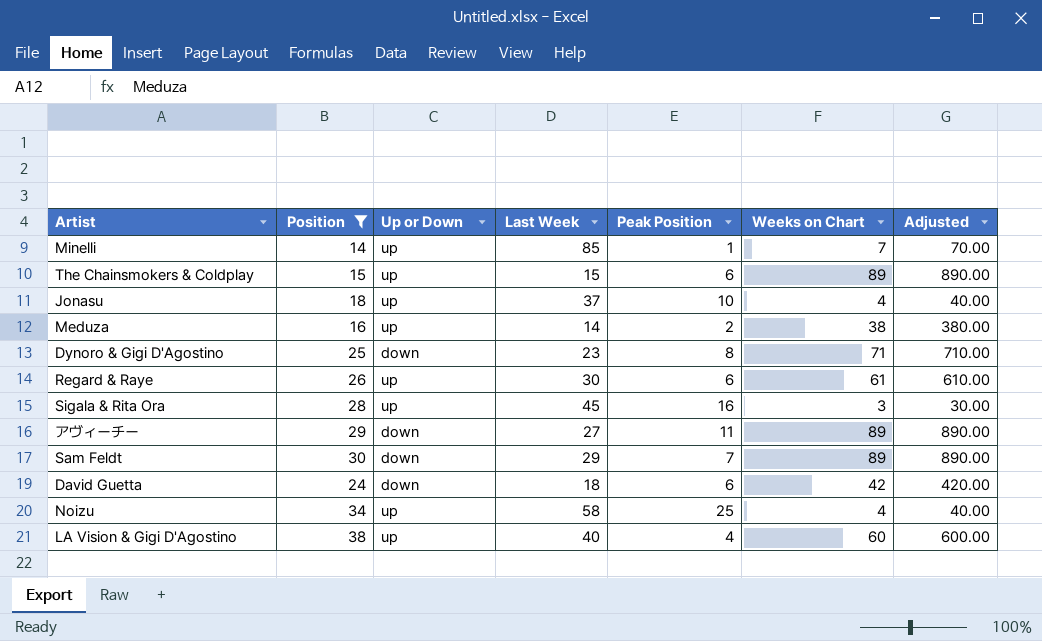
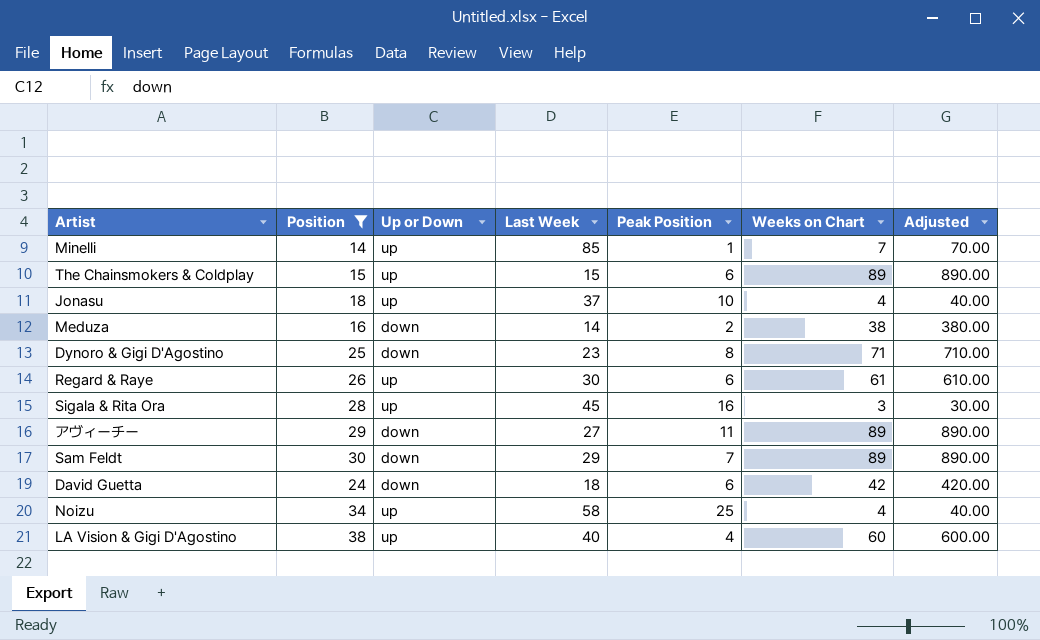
Meduza | Up or Down: up -> down

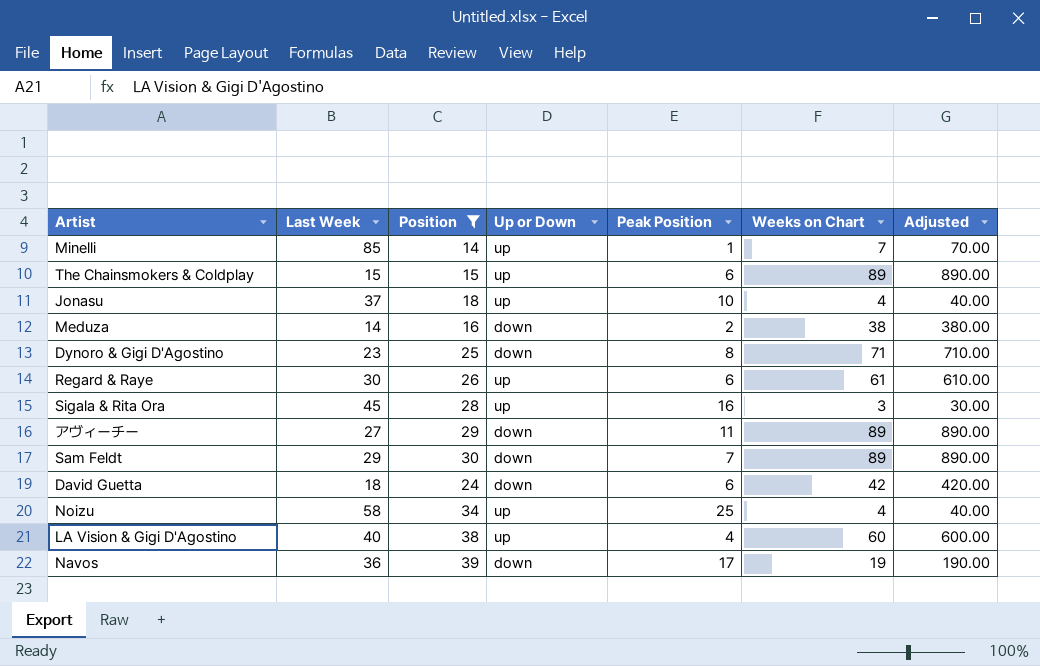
column Last Week | position: 4 -> 2
row Navos: none -> 36 | 39 | down | 17 | 19 | 190.00

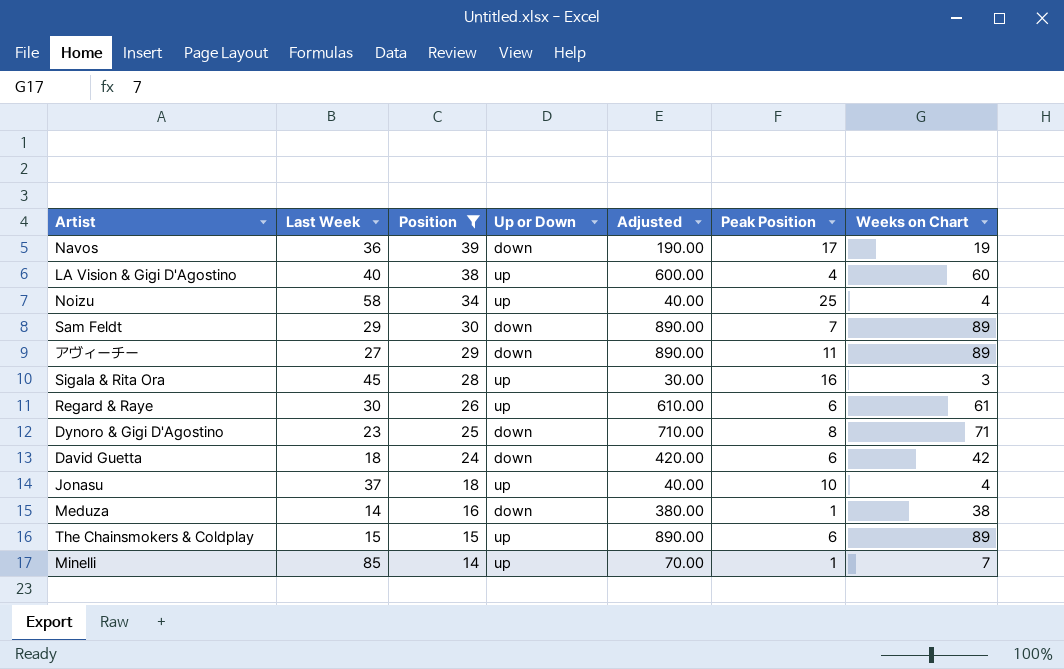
row order: none -> Position descending
column Adjusted | position: 7 -> 5
Meduza | Peak Position: 2 -> 1

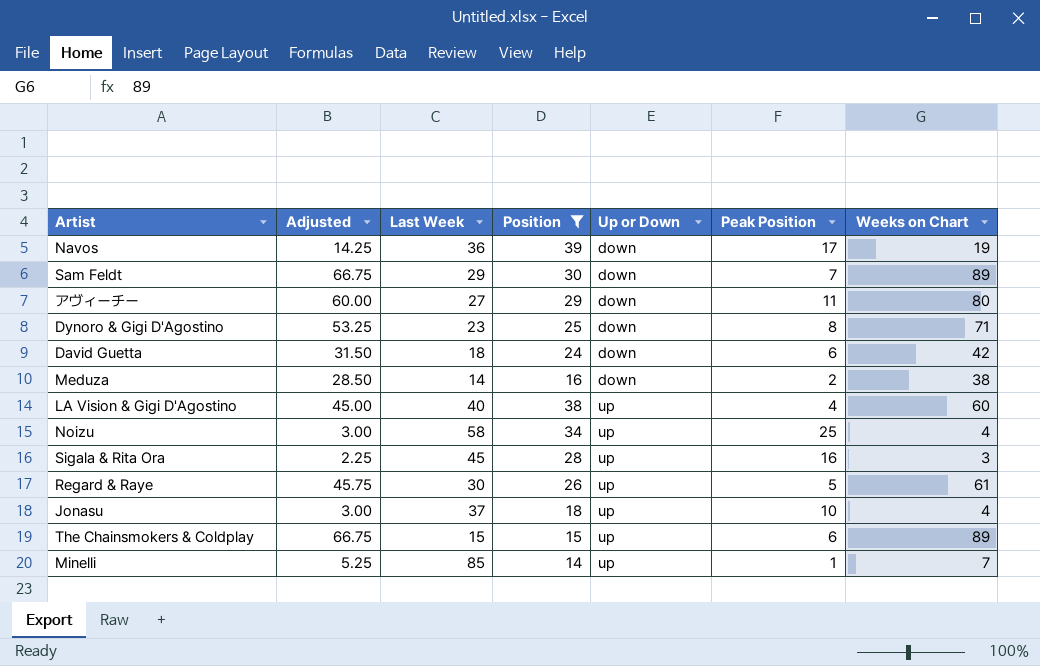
row order: Position descending -> Up or Down ascending
column Adjusted | formula: [Weeks on Chart] * 10 -> [Weeks on Chart] * 0.75
column Adjusted | position: 5 -> 2
アヴィーチー | Weeks on Chart: 89 -> 80
Meduza | Peak Position: 1 -> 2
Regard & Raye | Peak Position: 6 -> 5

